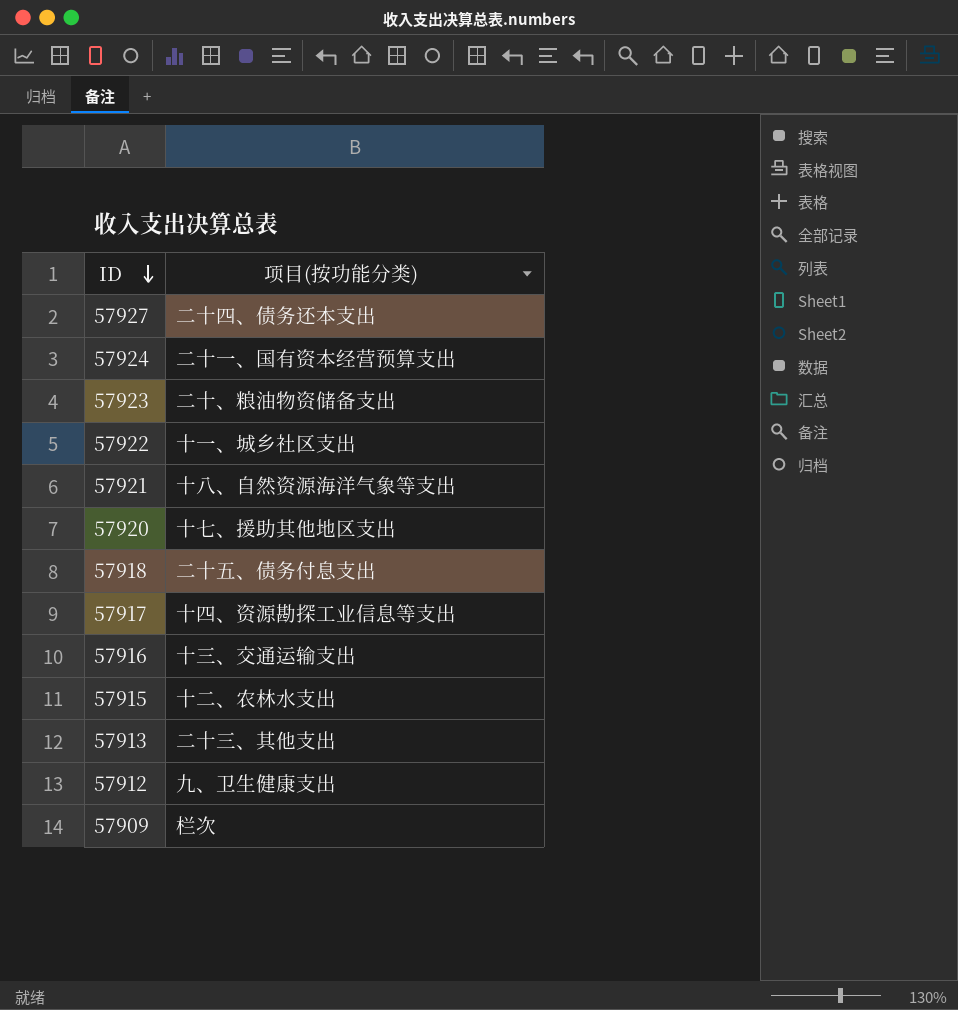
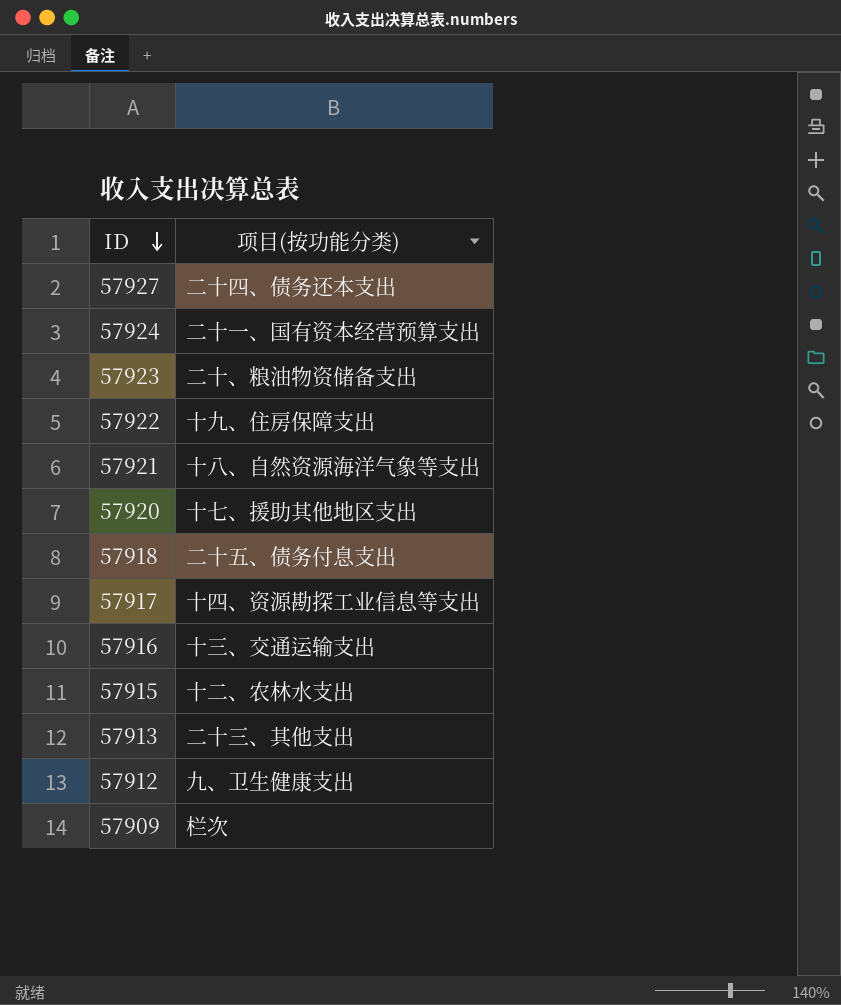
57922 | 项目(按功能分类): 十一、城乡社区支出 -> 十九、住房保障支出

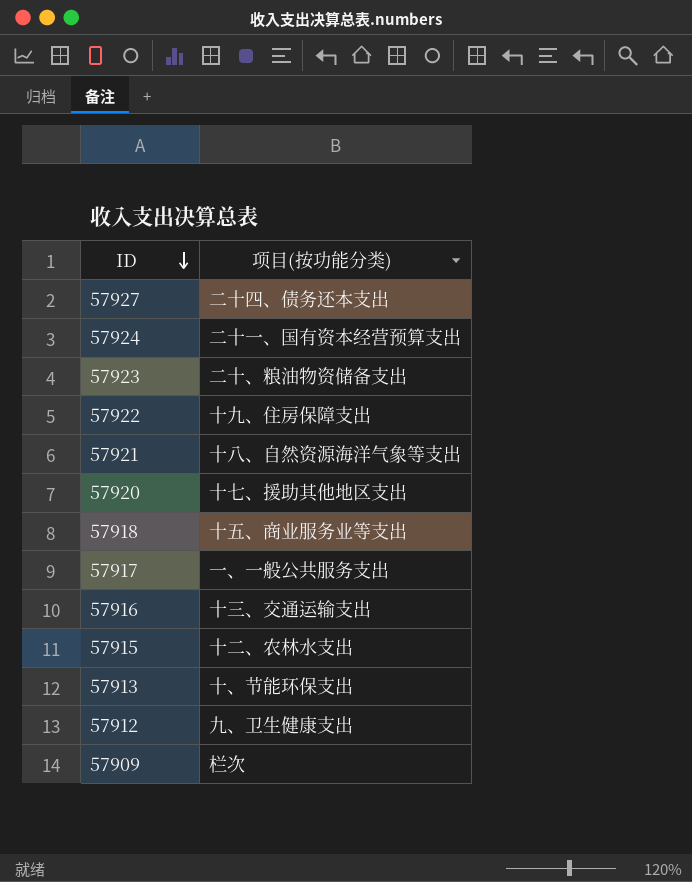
57918 | 项目(按功能分类): 二十五、债务付息支出 -> 十五、商业服务业等支出
57917 | 项目(按功能分类): 十四、资源勘探工业信息等支出 -> 一、一般公共服务支出
57913 | 项目(按功能分类): 二十三、其他支出 -> 十、节能环保支出

